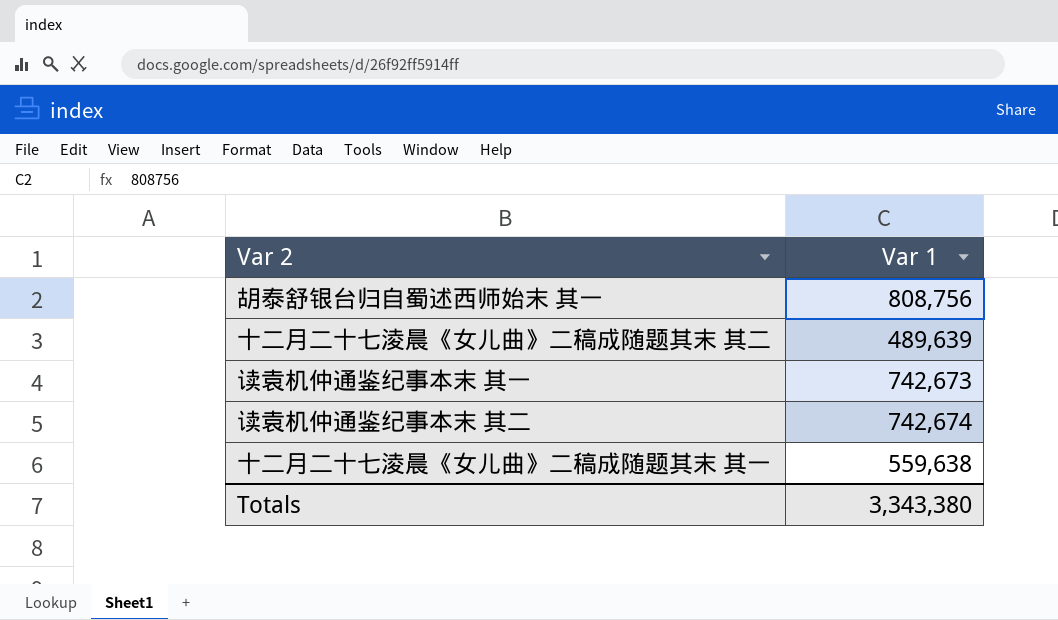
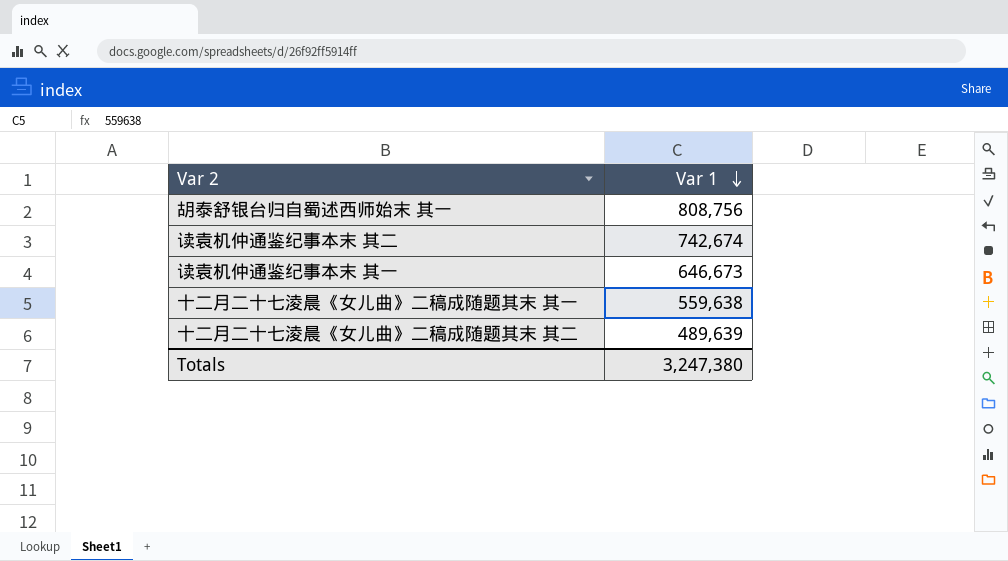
row order: none -> Var 1 descending
读袁机仲通鉴纪事本末 其一 | Var 1: 742,673 -> 646,673
Totals | Var 1: 3,343,380 -> 3,247,380

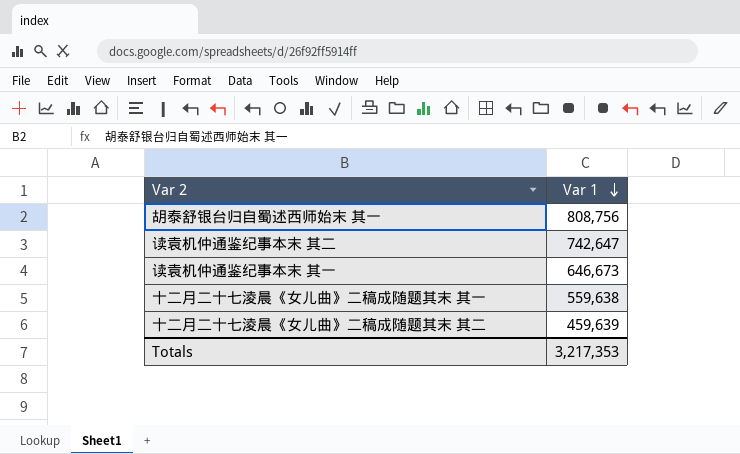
读袁机仲通鉴纪事本末 其二 | Var 1: 742,674 -> 742,647
十二月二十七淩晨《女儿曲》二稿成随题其末 其二 | Var 1: 489,639 -> 459,639
Totals | Var 1: 3,247,380 -> 3,217,353

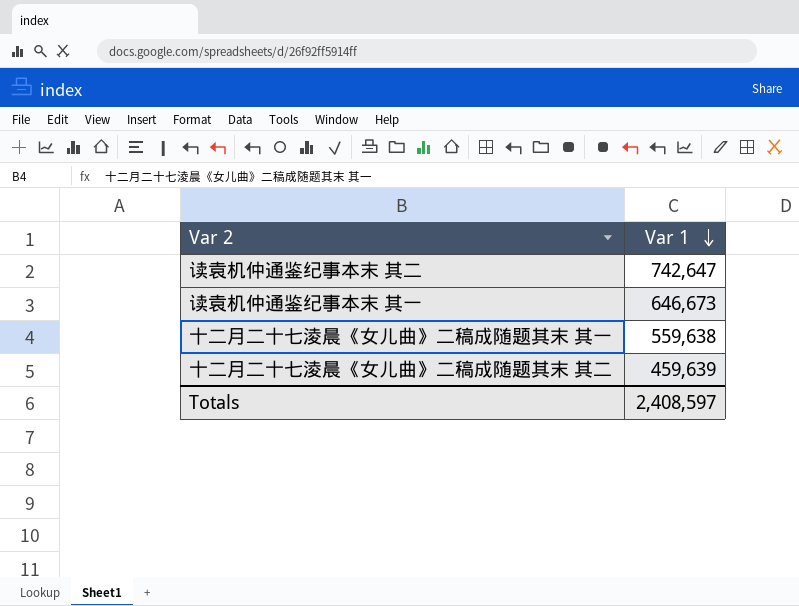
row 胡泰舒银台归自蜀述西师始末 其一: 808,756 -> none
Totals | Var 1: 3,217,353 -> 2,408,597

